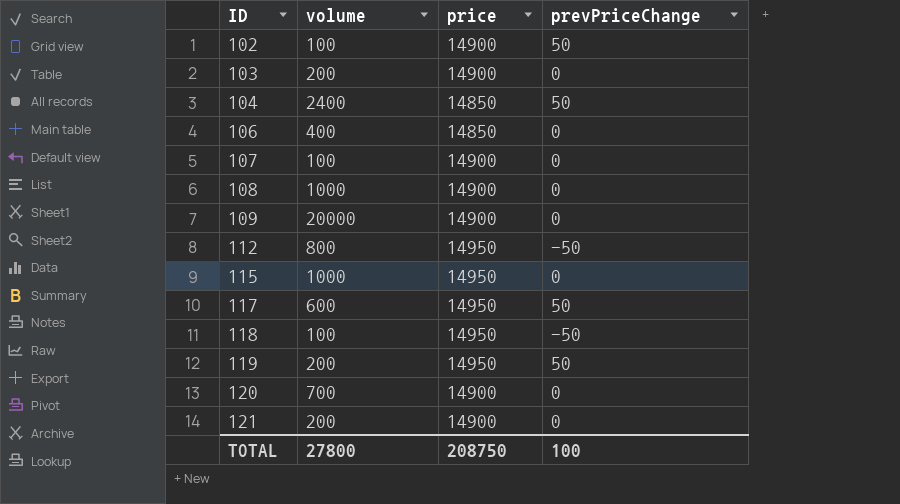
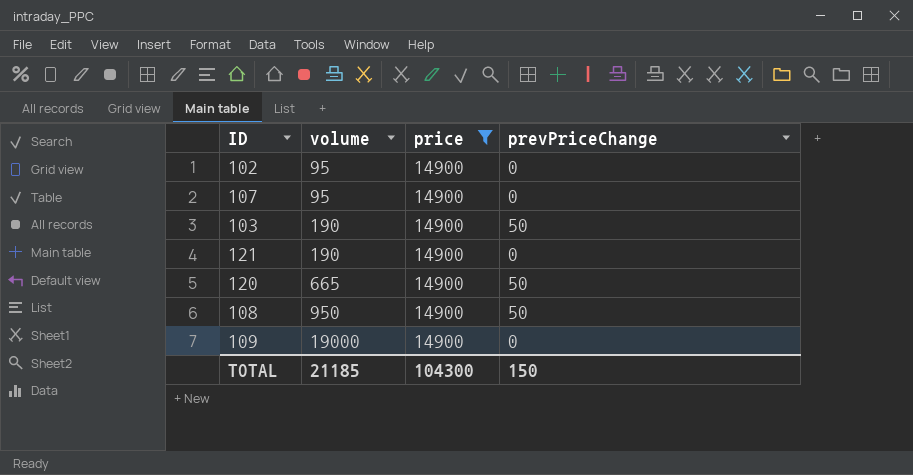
filter: none -> price = 14900
row order: ID ascending -> volume ascending
102 | volume: 100 -> 95
102 | prevPriceChange: 50 -> 0
107 | volume: 100 -> 95
103 | volume: 200 -> 190
103 | prevPriceChange: 0 -> 50
121 | volume: 200 -> 190
120 | volume: 700 -> 665
120 | prevPriceChange: 0 -> 50
108 | volume: 1000 -> 950
108 | prevPriceChange: 0 -> 50
109 | volume: 20000 -> 19000
TOTAL | volume: 27800 -> 21185
TOTAL | price: 208750 -> 104300
TOTAL | prevPriceChange: 100 -> 150

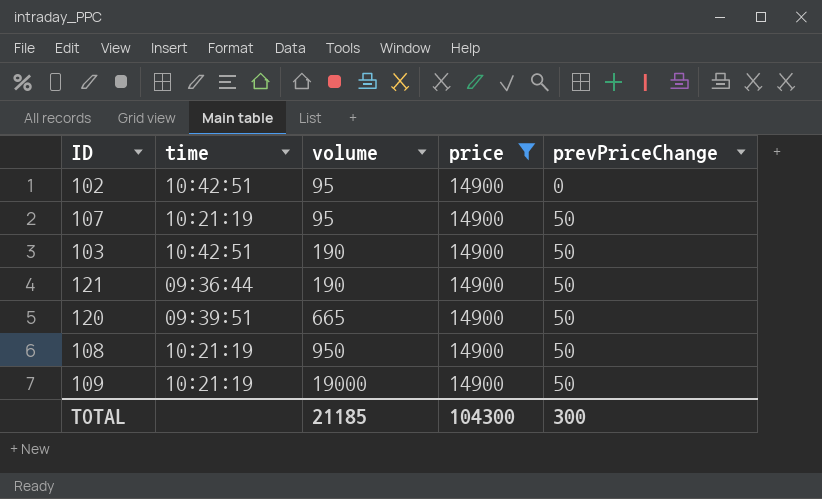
column time | position: none -> 2
107 | prevPriceChange: 0 -> 50
121 | prevPriceChange: 0 -> 50
109 | prevPriceChange: 0 -> 50
TOTAL | prevPriceChange: 150 -> 300

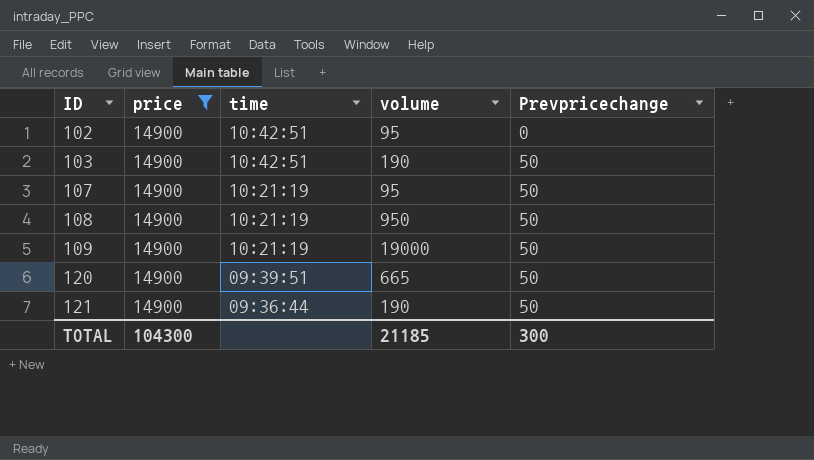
row order: volume ascending -> ID ascending
column price | position: 4 -> 2
column name: prevPriceChange -> Prevpricechange

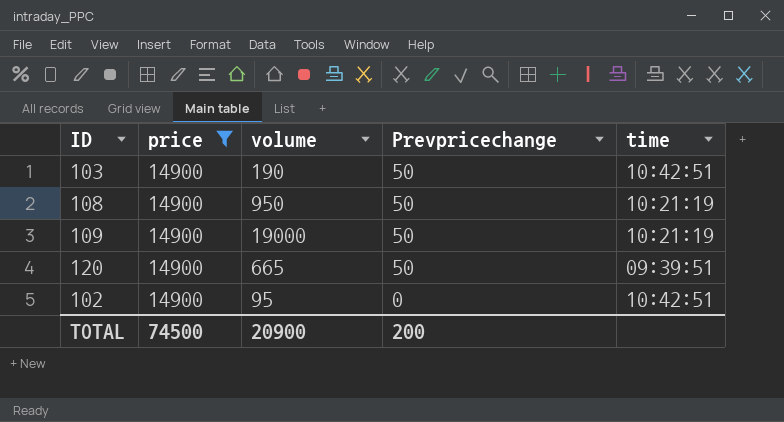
row order: ID ascending -> Prevpricechange descending
column time | position: 3 -> 5
row 107: 14900 | 10:21:19 | 95 | 50 -> none
row 121: 14900 | 09:36:44 | 190 | 50 -> none
TOTAL | price: 104300 -> 74500
TOTAL | volume: 21185 -> 20900
TOTAL | Prevpricechange: 300 -> 200

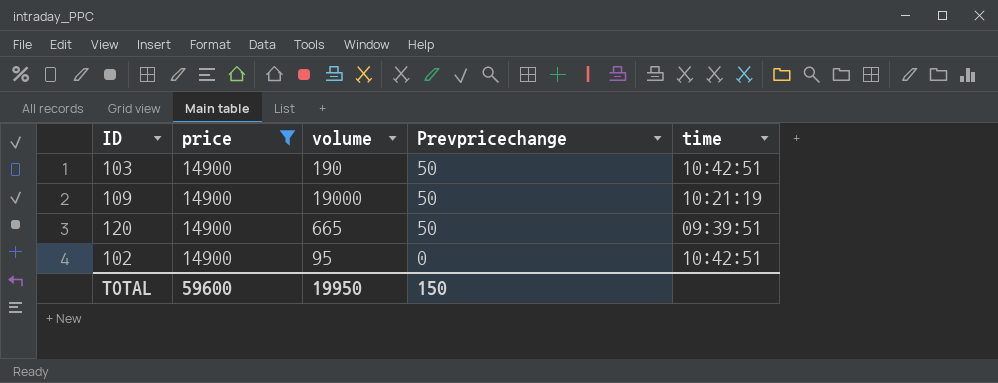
row 108: 14900 | 950 | 50 | 10:21:19 -> none
TOTAL | price: 74500 -> 59600
TOTAL | volume: 20900 -> 19950
TOTAL | Prevpricechange: 200 -> 150

